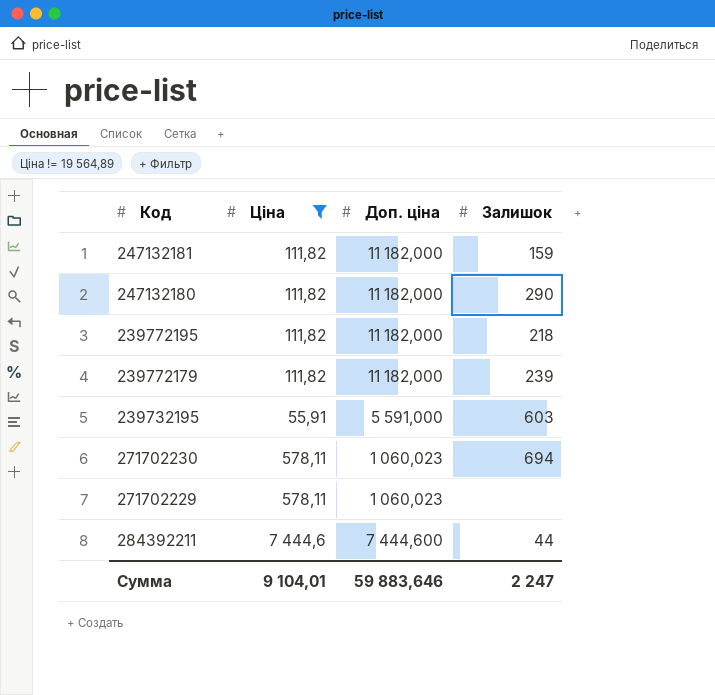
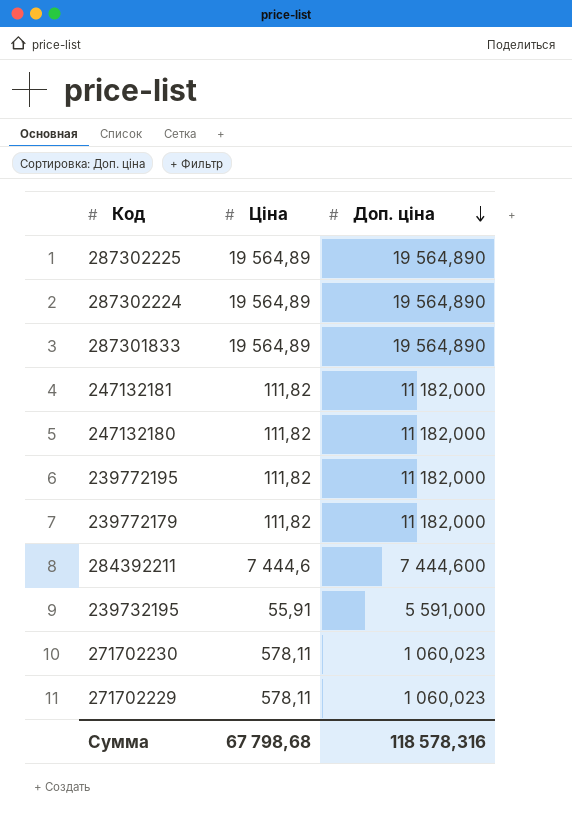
filter: Ціна != 19 564,89 -> none
row order: none -> Доп. ціна descending
column Залишок | position: 4 -> none
Сумма | Ціна: 9 104,01 -> 67 798,68
Сумма | Доп. ціна: 59 883,646 -> 118 578,316

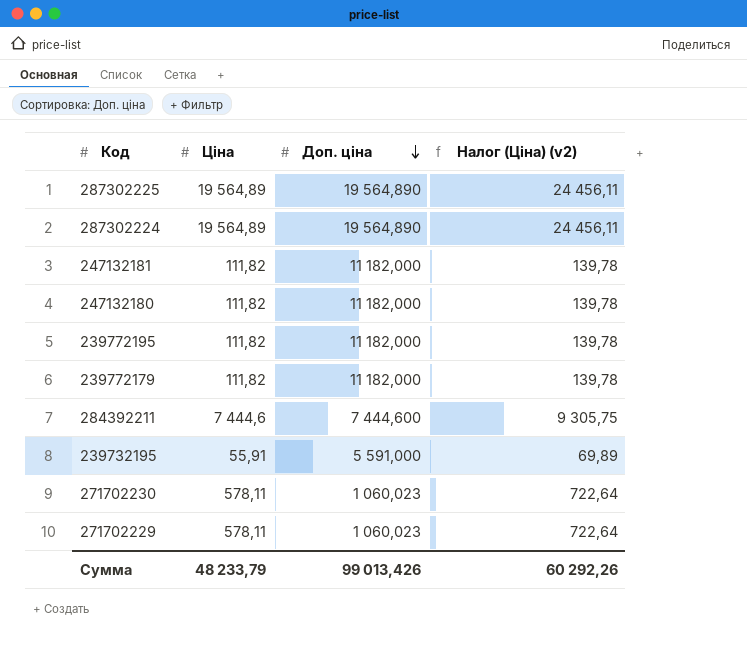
column Налог (Ціна) (v2) | formula: none -> [Ціна] * 1,25
row 287301833: 19 564,89 | 19 564,890 -> none
Сумма | Ціна: 67 798,68 -> 48 233,79
Сумма | Доп. ціна: 118 578,316 -> 99 013,426

